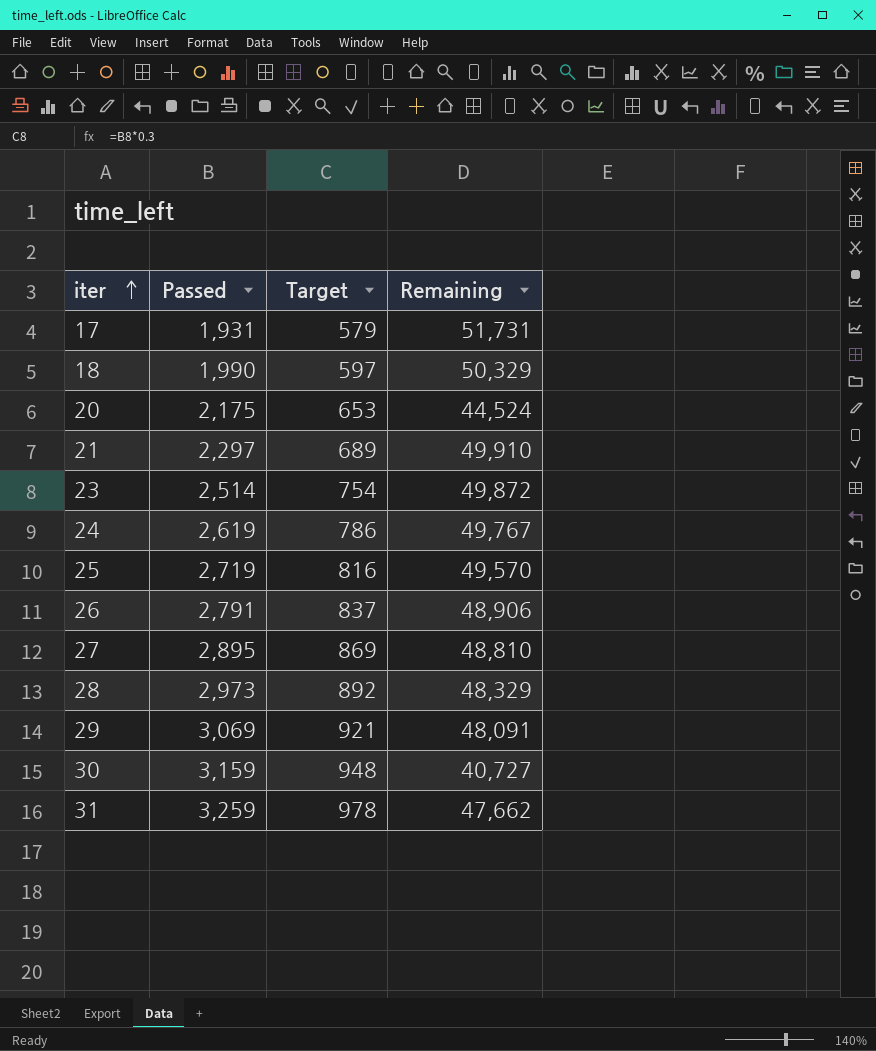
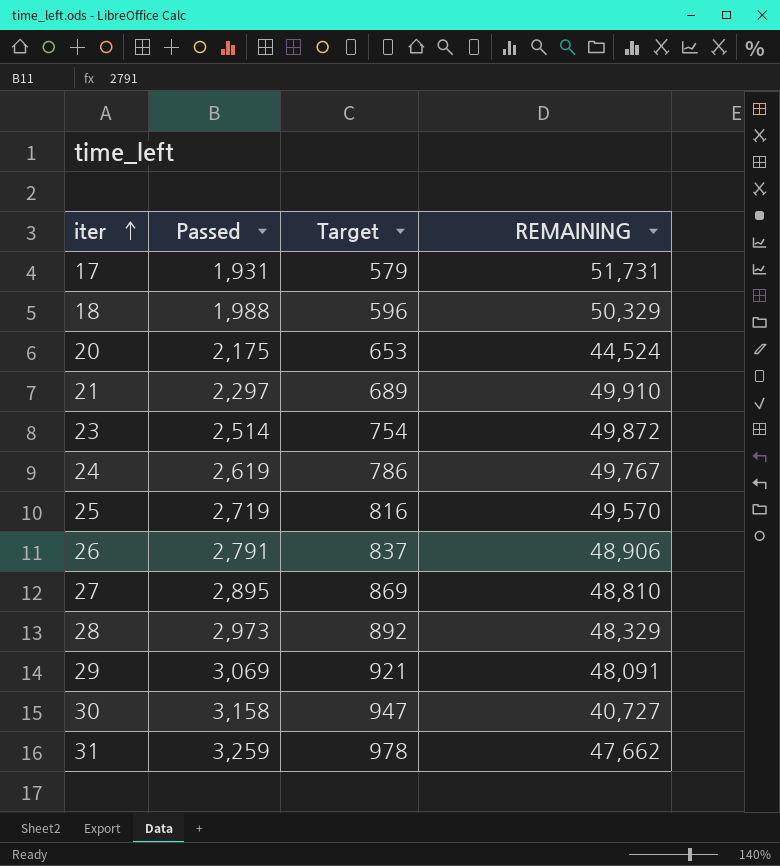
column name: Remaining -> REMAINING
18 | Passed: 1,990 -> 1,988
18 | Target: 597 -> 596
30 | Passed: 3,159 -> 3,158
30 | Target: 948 -> 947

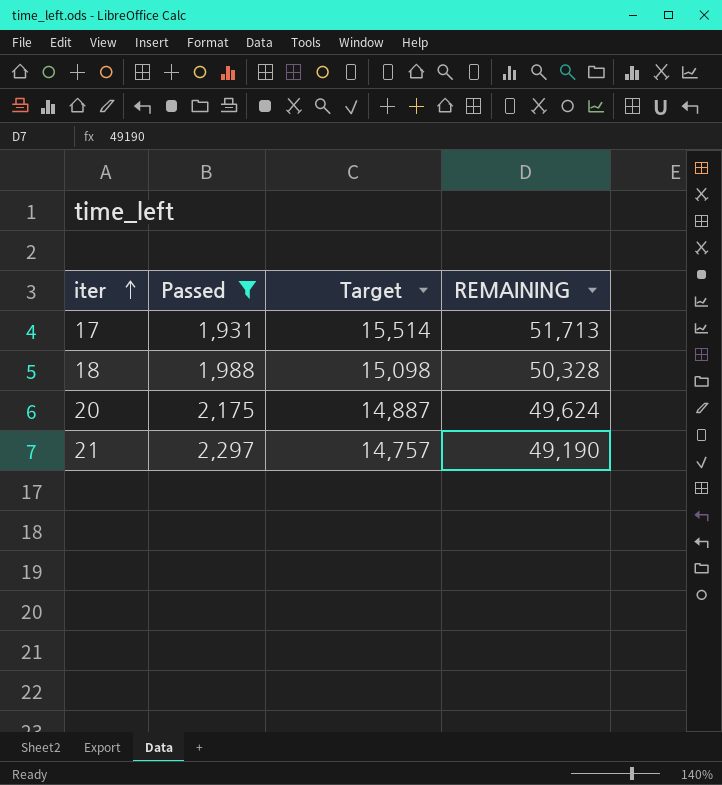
filter: none -> Passed <= 2,297
column Target | formula: [Passed] * 0.3 -> [REMAINING] * 0.3
17 | REMAINING: 51,731 -> 51,713
18 | REMAINING: 50,329 -> 50,328
20 | REMAINING: 44,524 -> 49,624
21 | REMAINING: 49,910 -> 49,190

